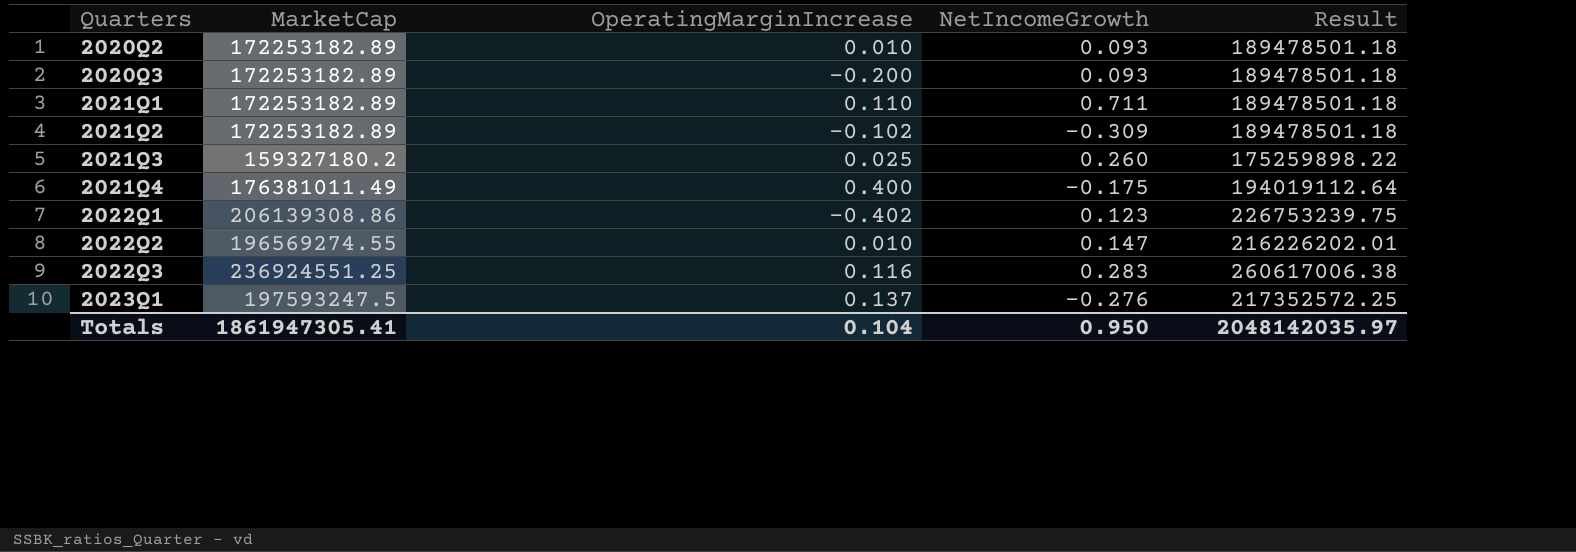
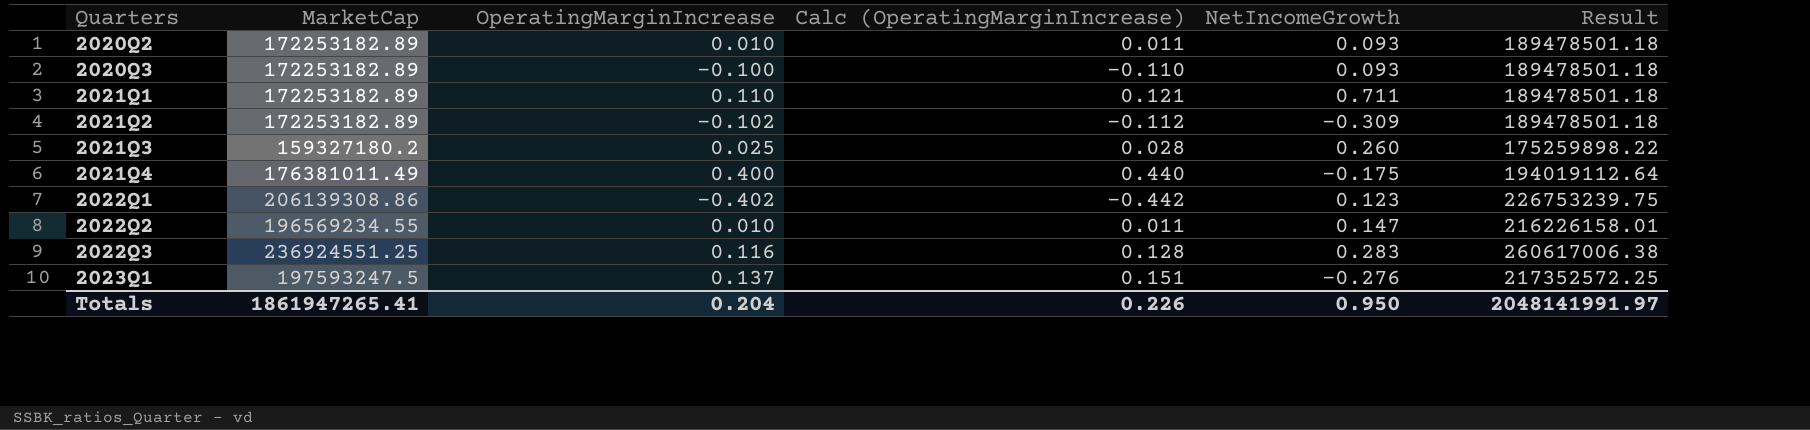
column Calc (OperatingMarginIncrease) | formula: none -> [OperatingMarginIncrease] * 1.1
2020Q3 | OperatingMarginIncrease: -0.200 -> -0.100
2022Q2 | MarketCap: 196569274.55 -> 196569234.55
2022Q2 | Result: 216226202.01 -> 216226158.01
Totals | MarketCap: 1861947305.41 -> 1861947265.41
Totals | OperatingMarginIncrease: 0.104 -> 0.204
Totals | Result: 2048142035.97 -> 2048141991.97

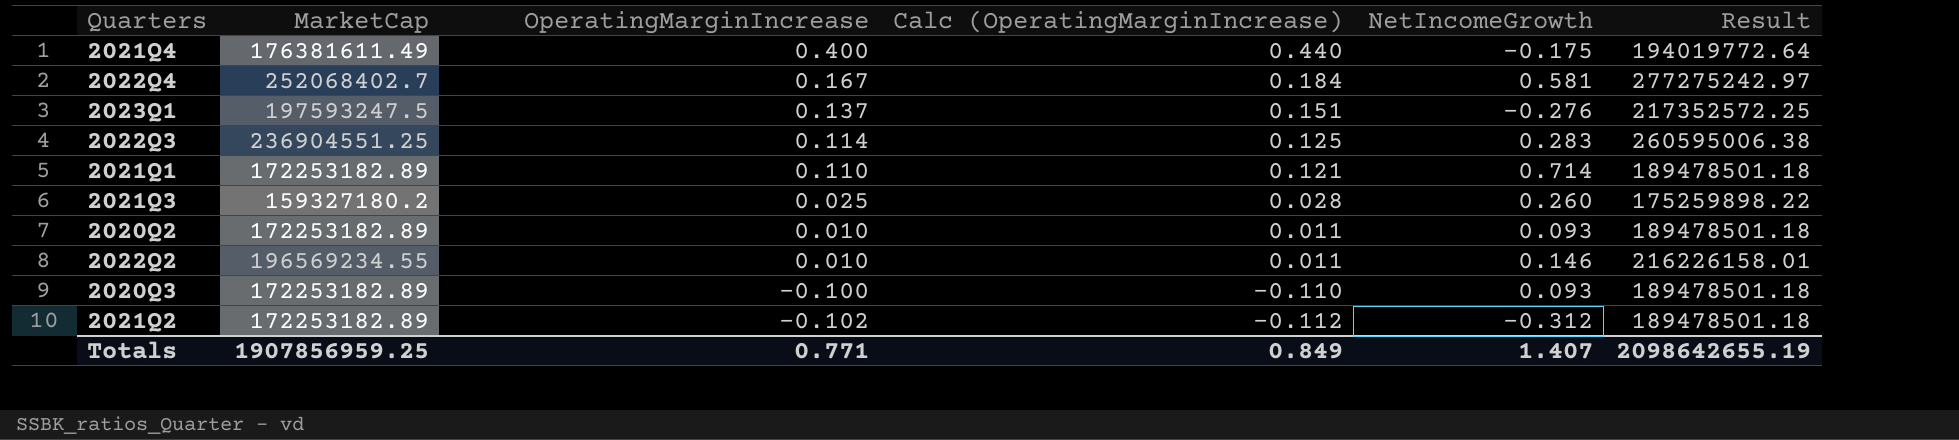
row order: Quarters ascending -> OperatingMarginIncrease descending
row 2022Q1: 206139308.86 | -0.402 | -0.442 | 0.123 | 226753239.75 -> none
2021Q4 | MarketCap: 176381011.49 -> 176381611.49
2021Q4 | Result: 194019112.64 -> 194019772.64
row 2022Q4: none -> 252068402.7 | 0.167 | 0.184 | 0.581 | 277275242.97
2022Q3 | MarketCap: 236924551.25 -> 236904551.25
2022Q3 | OperatingMarginIncrease: 0.116 -> 0.114
2022Q3 | Calc (OperatingMarginIncrease): 0.128 -> 0.125
2022Q3 | Result: 260617006.38 -> 260595006.38
2021Q1 | NetIncomeGrowth: 0.711 -> 0.714
2022Q2 | NetIncomeGrowth: 0.147 -> 0.146
2021Q2 | NetIncomeGrowth: -0.309 -> -0.312
Totals | MarketCap: 1861947265.41 -> 1907856959.25
Totals | OperatingMarginIncrease: 0.204 -> 0.771
Totals | Calc (OperatingMarginIncrease): 0.226 -> 0.849
Totals | NetIncomeGrowth: 0.950 -> 1.407
Totals | Result: 2048141991.97 -> 2098642655.19

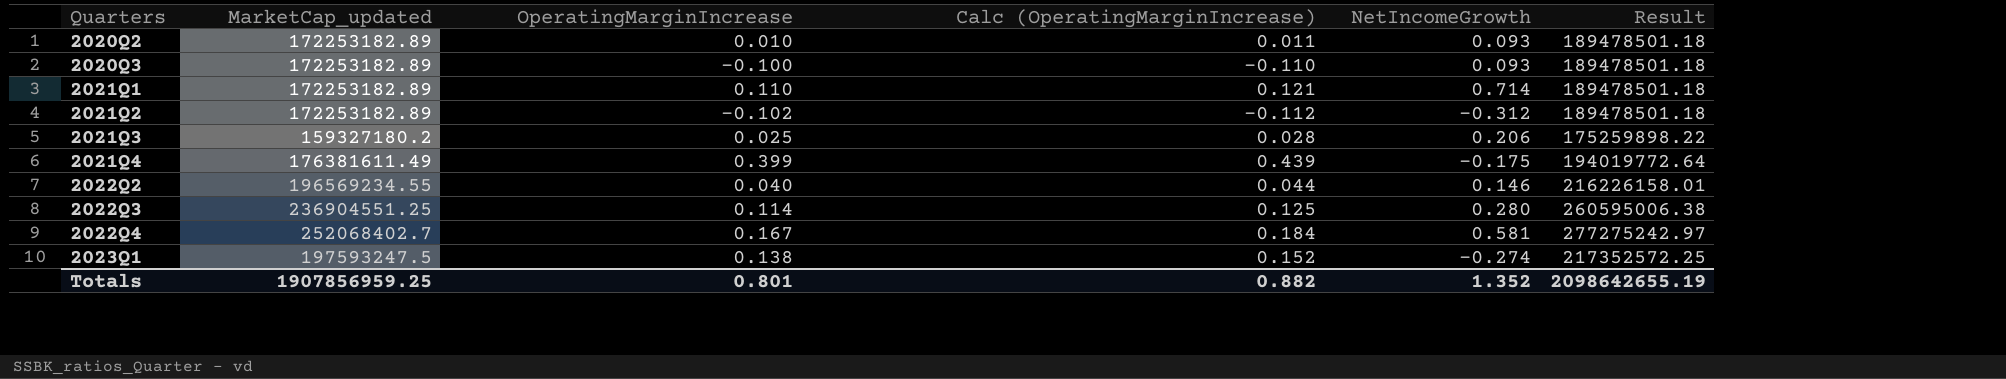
row order: OperatingMarginIncrease descending -> Quarters ascending
column name: MarketCap -> MarketCap_updated
2021Q3 | NetIncomeGrowth: 0.260 -> 0.206
2021Q4 | OperatingMarginIncrease: 0.400 -> 0.399
2021Q4 | Calc (OperatingMarginIncrease): 0.440 -> 0.439
2022Q2 | OperatingMarginIncrease: 0.010 -> 0.040
2022Q2 | Calc (OperatingMarginIncrease): 0.011 -> 0.044
2022Q3 | NetIncomeGrowth: 0.283 -> 0.280
2023Q1 | OperatingMarginIncrease: 0.137 -> 0.138
2023Q1 | Calc (OperatingMarginIncrease): 0.151 -> 0.152
2023Q1 | NetIncomeGrowth: -0.276 -> -0.274
Totals | OperatingMarginIncrease: 0.771 -> 0.801
Totals | Calc (OperatingMarginIncrease): 0.849 -> 0.882
Totals | NetIncomeGrowth: 1.407 -> 1.352

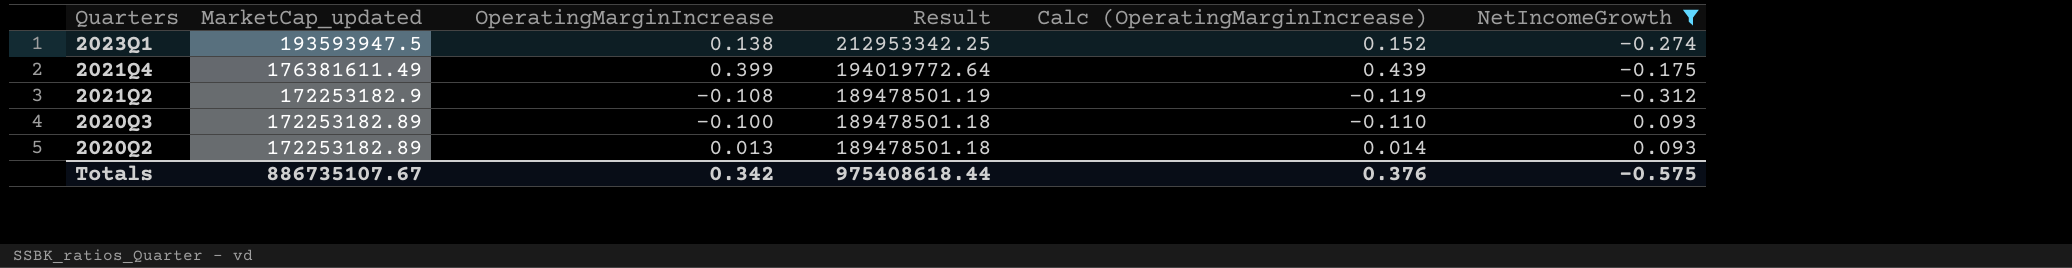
filter: none -> NetIncomeGrowth <= 0.093
row order: Quarters ascending -> Quarters descending
column Result | position: 6 -> 4
2023Q1 | MarketCap_updated: 197593247.5 -> 193593947.5
2023Q1 | Result: 217352572.25 -> 212953342.25
2021Q2 | MarketCap_updated: 172253182.89 -> 172253182.9
2021Q2 | OperatingMarginIncrease: -0.102 -> -0.108
2021Q2 | Result: 189478501.18 -> 189478501.19
2021Q2 | Calc (OperatingMarginIncrease): -0.112 -> -0.119
2020Q2 | OperatingMarginIncrease: 0.010 -> 0.013
2020Q2 | Calc (OperatingMarginIncrease): 0.011 -> 0.014
Totals | MarketCap_updated: 1907856959.25 -> 886735107.67
Totals | OperatingMarginIncrease: 0.801 -> 0.342
Totals | Result: 2098642655.19 -> 975408618.44
Totals | Calc (OperatingMarginIncrease): 0.882 -> 0.376
Totals | NetIncomeGrowth: 1.352 -> -0.575

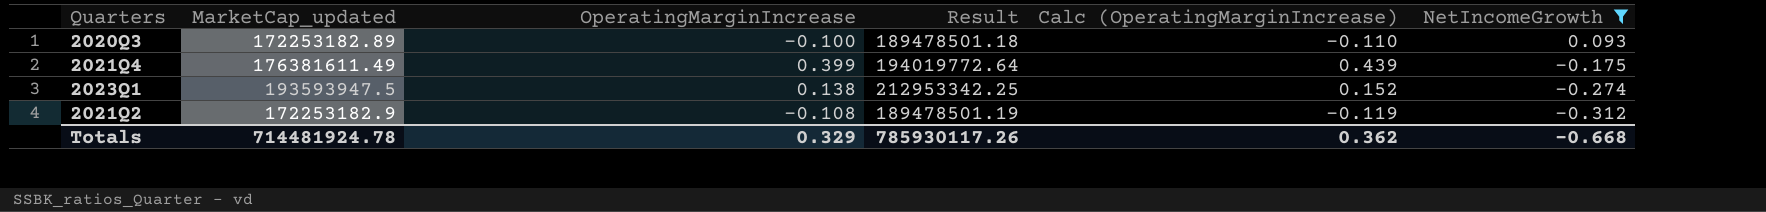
row order: Quarters descending -> NetIncomeGrowth descending
row 2020Q2: 172253182.89 | 0.013 | 189478501.18 | 0.014 | 0.093 -> none
Totals | MarketCap_updated: 886735107.67 -> 714481924.78
Totals | OperatingMarginIncrease: 0.342 -> 0.329
Totals | Result: 975408618.44 -> 785930117.26
Totals | Calc (OperatingMarginIncrease): 0.376 -> 0.362
Totals | NetIncomeGrowth: -0.575 -> -0.668

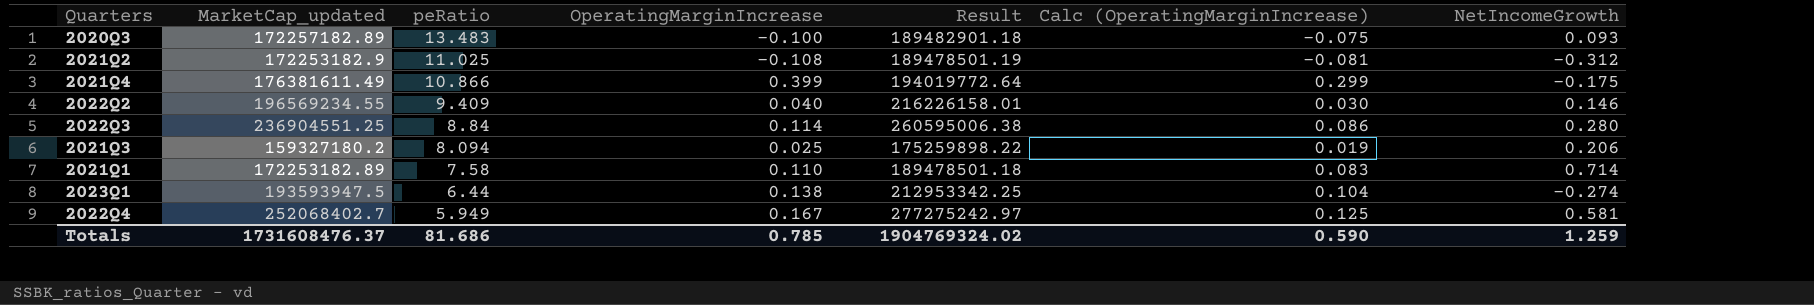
filter: NetIncomeGrowth <= 0.093 -> none
row order: NetIncomeGrowth descending -> peRatio descending
column peRatio | position: none -> 3
column Calc (OperatingMarginIncrease) | formula: [OperatingMarginIncrease] * 1.1 -> [OperatingMarginIncrease] * 0.75
2020Q3 | MarketCap_updated: 172253182.89 -> 172257182.89
2020Q3 | Result: 189478501.18 -> 189482901.18
Totals | MarketCap_updated: 714481924.78 -> 1731608476.37
Totals | OperatingMarginIncrease: 0.329 -> 0.785
Totals | Result: 785930117.26 -> 1904769324.02
Totals | Calc (OperatingMarginIncrease): 0.362 -> 0.590
Totals | NetIncomeGrowth: -0.668 -> 1.259

